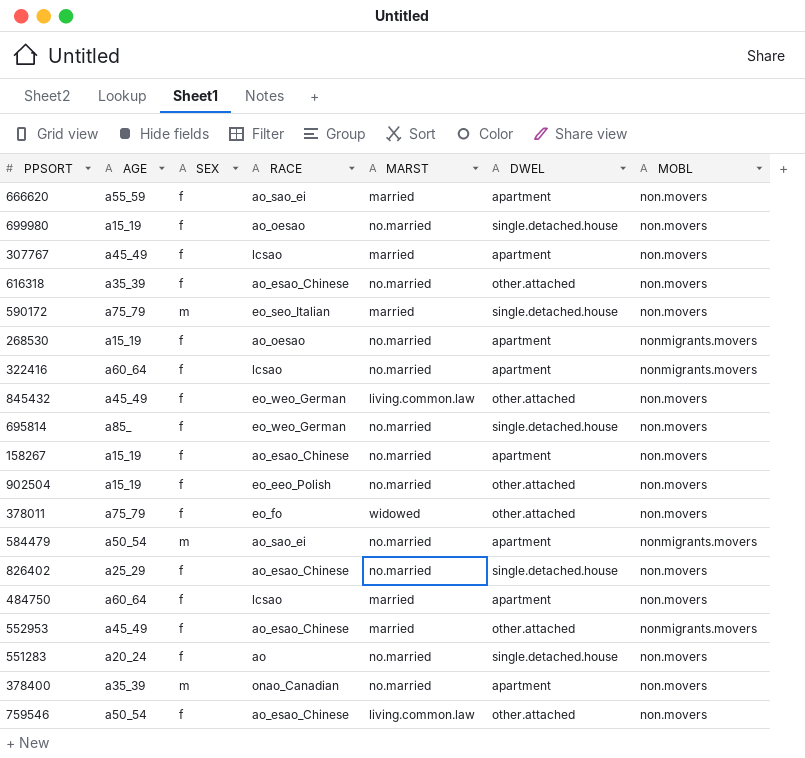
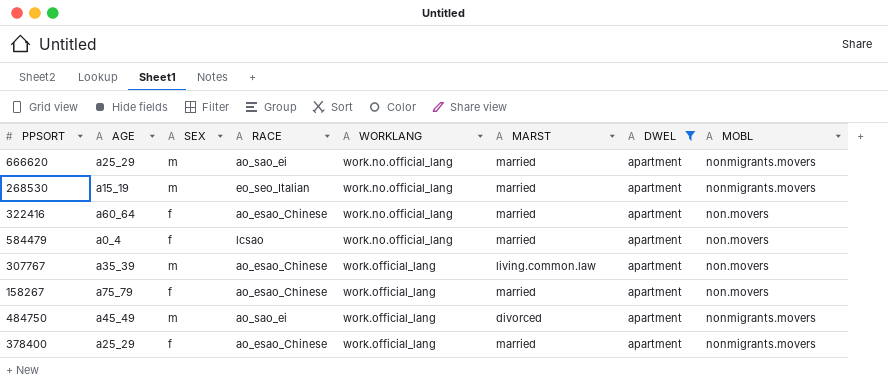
filter: none -> DWEL = apartment
row order: none -> WORKLANG ascending
column WORKLANG | position: none -> 5
666620 | AGE: a55_59 -> a25_29
666620 | SEX: f -> m
666620 | MOBL: non.movers -> nonmigrants.movers
268530 | SEX: f -> m
268530 | RACE: ao_oesao -> eo_seo_Italian
268530 | MARST: no.married -> married
322416 | RACE: lcsao -> ao_esao_Chinese
322416 | MARST: no.married -> married
322416 | MOBL: nonmigrants.movers -> non.movers
584479 | AGE: a50_54 -> a0_4
584479 | SEX: m -> f
584479 | RACE: ao_sao_ei -> lcsao
584479 | MARST: no.married -> married
584479 | MOBL: nonmigrants.movers -> non.movers
307767 | AGE: a45_49 -> a35_39
307767 | SEX: f -> m
307767 | RACE: lcsao -> ao_esao_Chinese
307767 | MARST: married -> living.common.law
158267 | AGE: a15_19 -> a75_79
158267 | MARST: no.married -> married
484750 | AGE: a60_64 -> a45_49
484750 | SEX: f -> m
484750 | RACE: lcsao -> ao_sao_ei
484750 | MARST: married -> divorced
484750 | MOBL: non.movers -> nonmigrants.movers
378400 | AGE: a35_39 -> a25_29
378400 | SEX: m -> f
378400 | RACE: onao_Canadian -> ao_esao_Chinese
378400 | MARST: no.married -> married
378400 | MOBL: non.movers -> nonmigrants.movers

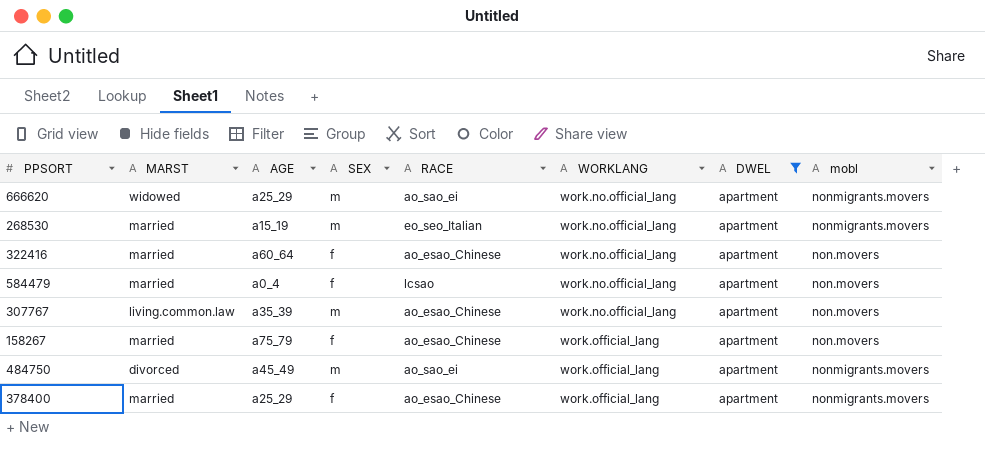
column MARST | position: 6 -> 2
column name: MOBL -> mobl
666620 | MARST: married -> widowed
307767 | WORKLANG: work.official_lang -> work.no.official_lang

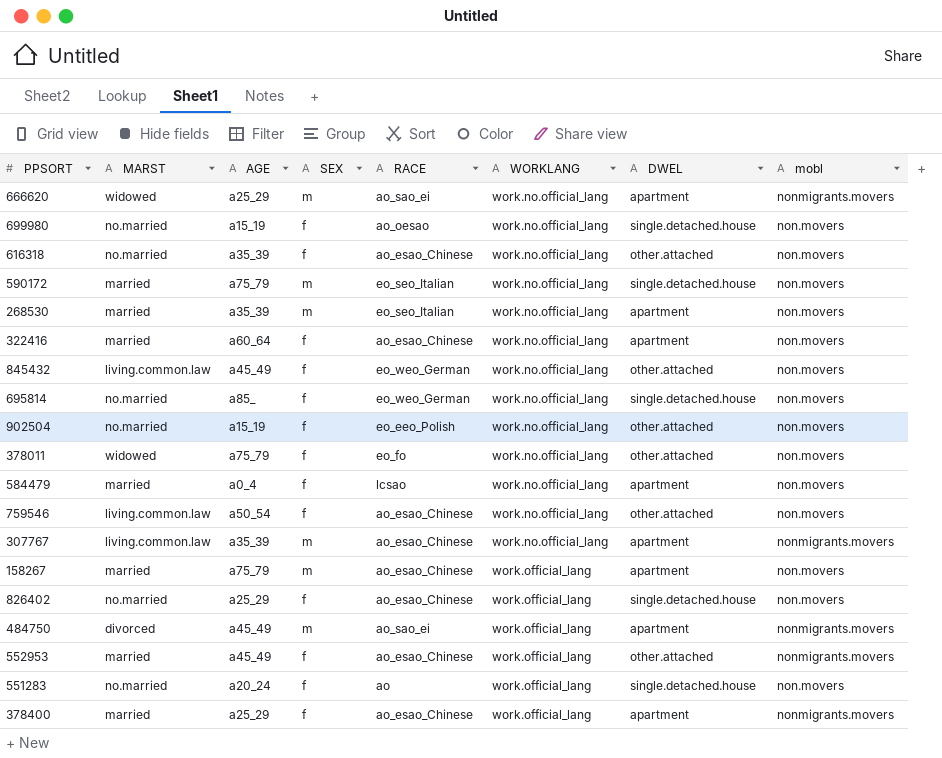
filter: DWEL = apartment -> none
268530 | AGE: a15_19 -> a35_39
268530 | mobl: nonmigrants.movers -> non.movers
307767 | mobl: non.movers -> nonmigrants.movers
158267 | SEX: f -> m

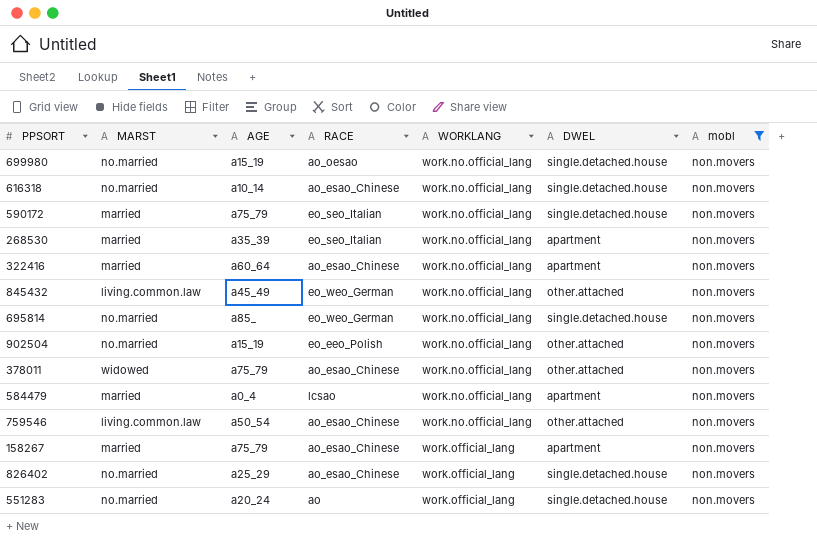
filter: none -> mobl = non.movers
column SEX | position: 4 -> none
616318 | AGE: a35_39 -> a10_14
616318 | DWEL: other.attached -> single.detached.house
378011 | RACE: eo_fo -> ao_esao_Chinese

